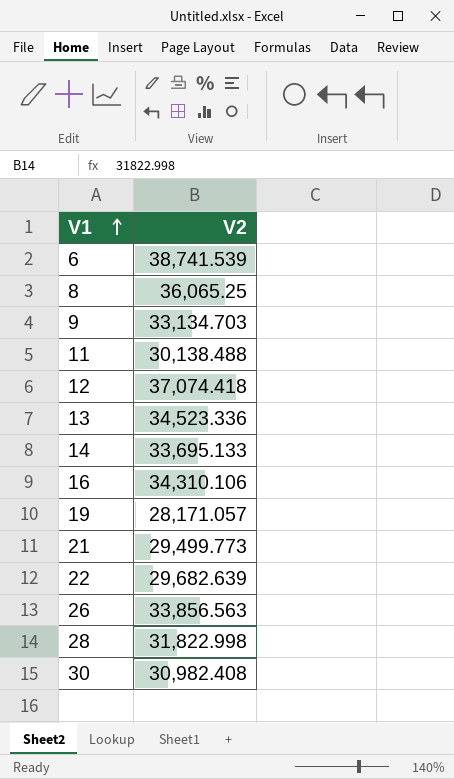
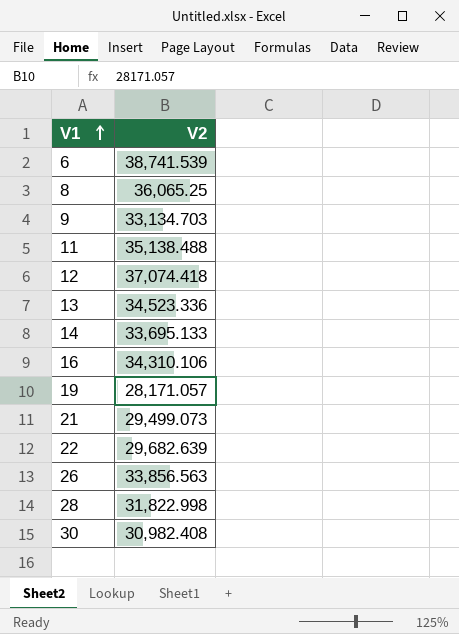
11 | V2: 30,138.488 -> 35,138.488
21 | V2: 29,499.773 -> 29,499.073

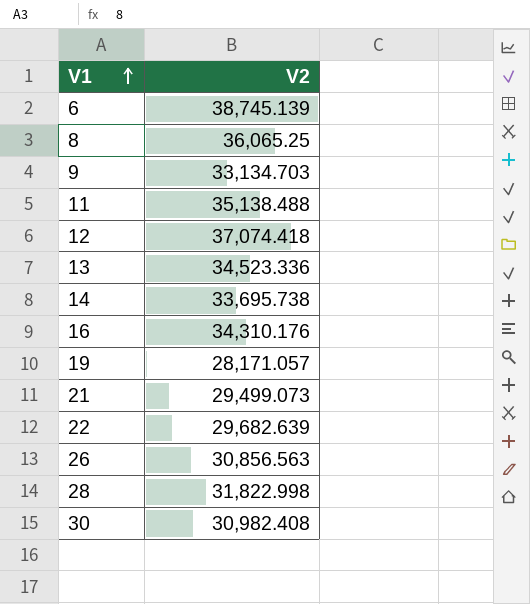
6 | V2: 38,741.539 -> 38,745.139
14 | V2: 33,695.133 -> 33,695.738
16 | V2: 34,310.106 -> 34,310.176
26 | V2: 33,856.563 -> 30,856.563

